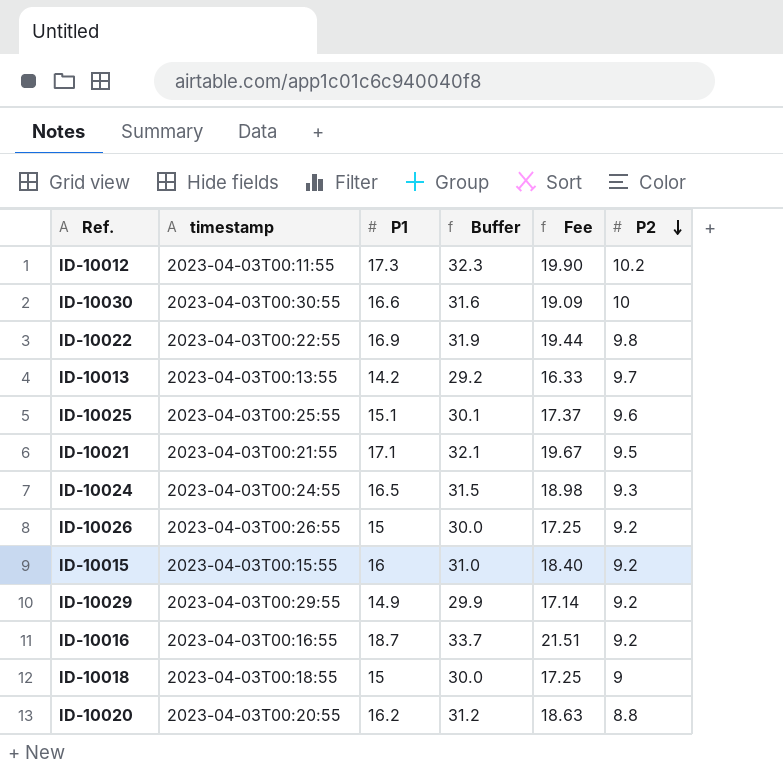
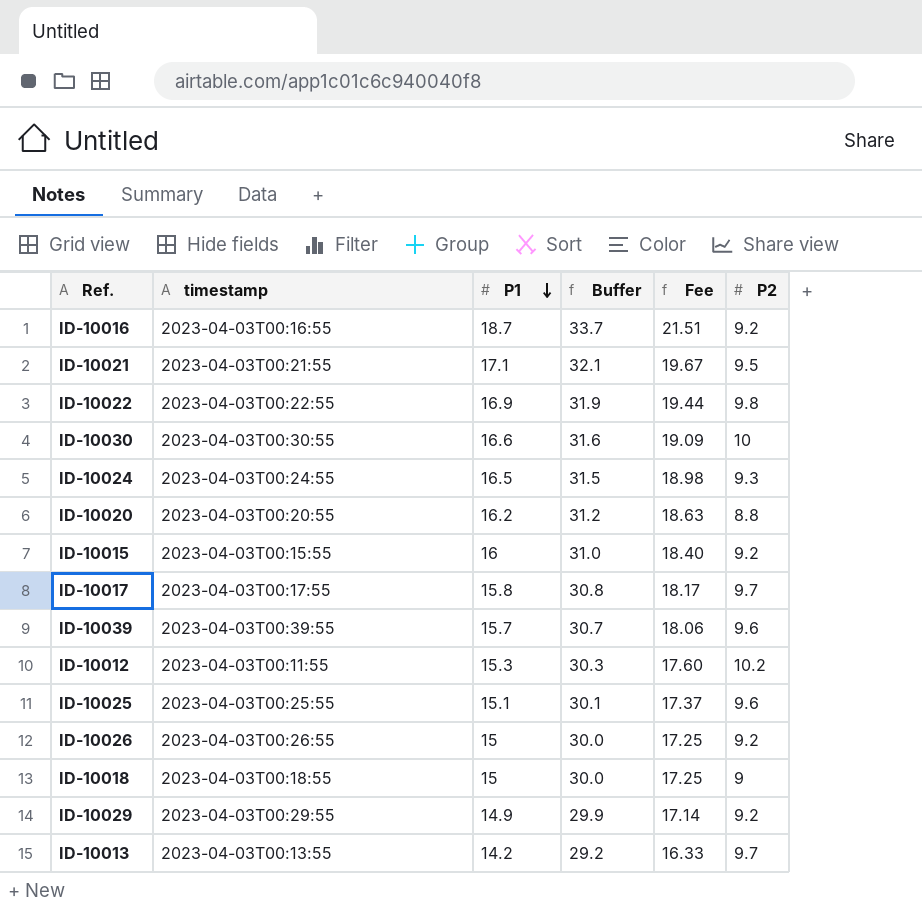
row order: P2 descending -> P1 descending
row ID-10017: none -> 2023-04-03T00:17:55 | 15.8 | 30.8 | 18.17 | 9.7
row ID-10039: none -> 2023-04-03T00:39:55 | 15.7 | 30.7 | 18.06 | 9.6
ID-10012 | P1: 17.3 -> 15.3
ID-10012 | Buffer: 32.3 -> 30.3
ID-10012 | Fee: 19.90 -> 17.60

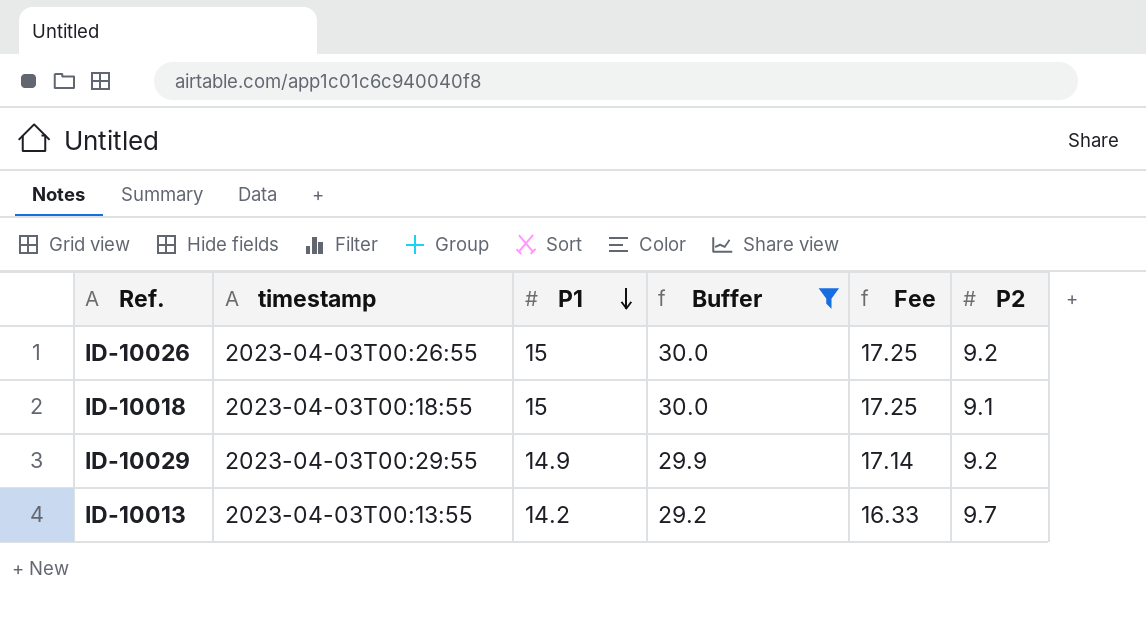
filter: none -> Buffer <= 30.0
ID-10018 | P2: 9 -> 9.1

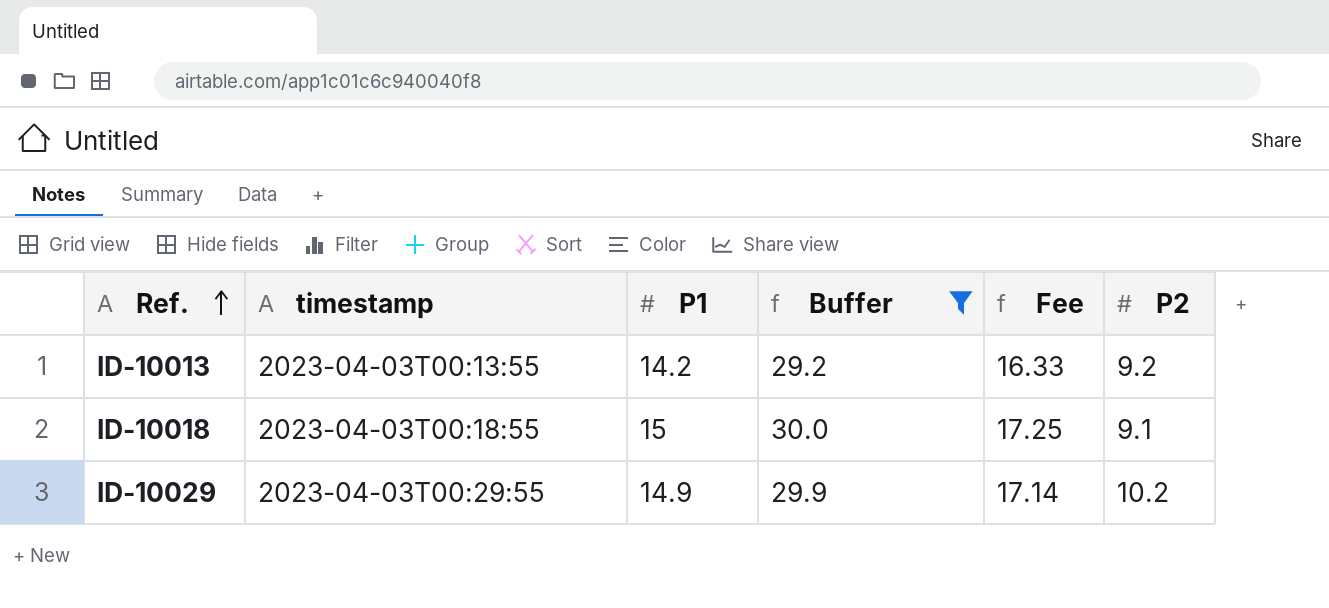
row order: P1 descending -> Ref. ascending
row ID-10026: 2023-04-03T00:26:55 | 15 | 30.0 | 17.25 | 9.2 -> none
ID-10013 | P2: 9.7 -> 9.2
ID-10029 | P2: 9.2 -> 10.2

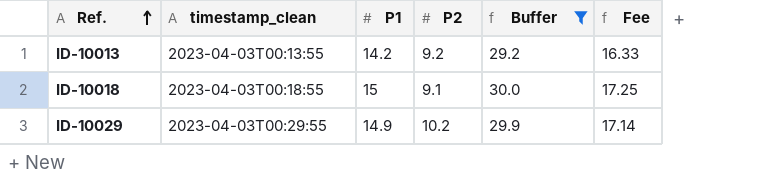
column name: timestamp -> timestamp_clean
column P2 | position: 6 -> 4

